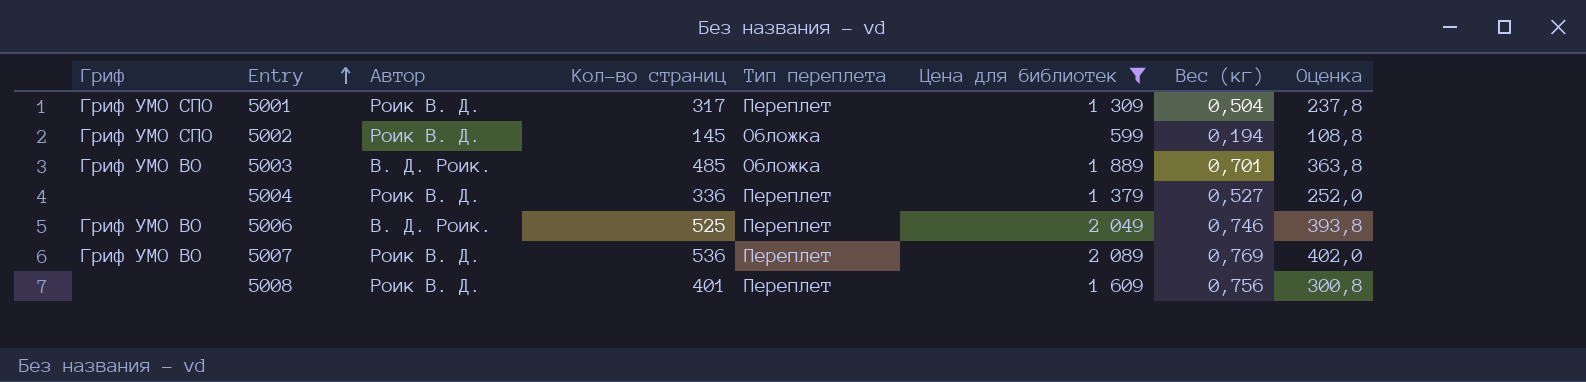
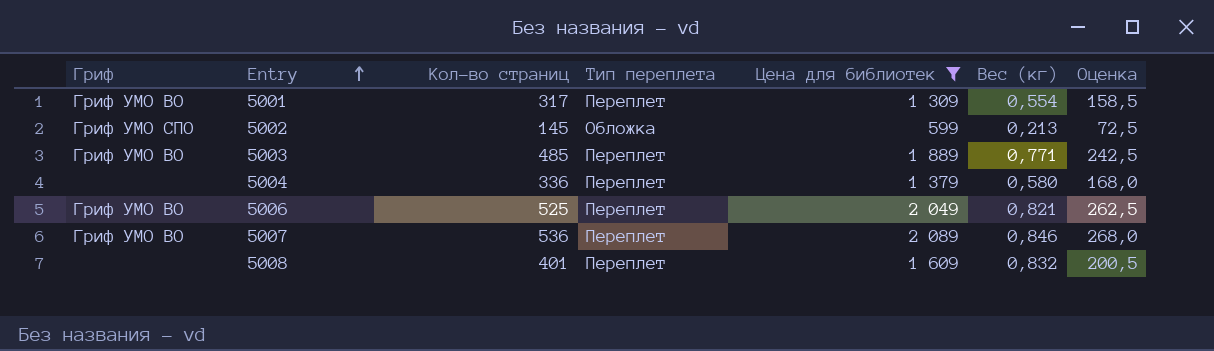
column Автор | position: 3 -> none
column Оценка | formula: [Кол-во страниц] * 0,75 -> [Кол-во страниц] * 0,5
5001 | Гриф: Гриф УМО СПО -> Гриф УМО ВО
5001 | Вес (кг): 0,504 -> 0,554
5002 | Вес (кг): 0,194 -> 0,213
5003 | Тип переплета: Обложка -> Переплет
5003 | Вес (кг): 0,701 -> 0,771
5004 | Вес (кг): 0,527 -> 0,580
5006 | Вес (кг): 0,746 -> 0,821
5007 | Вес (кг): 0,769 -> 0,846
5008 | Вес (кг): 0,756 -> 0,832

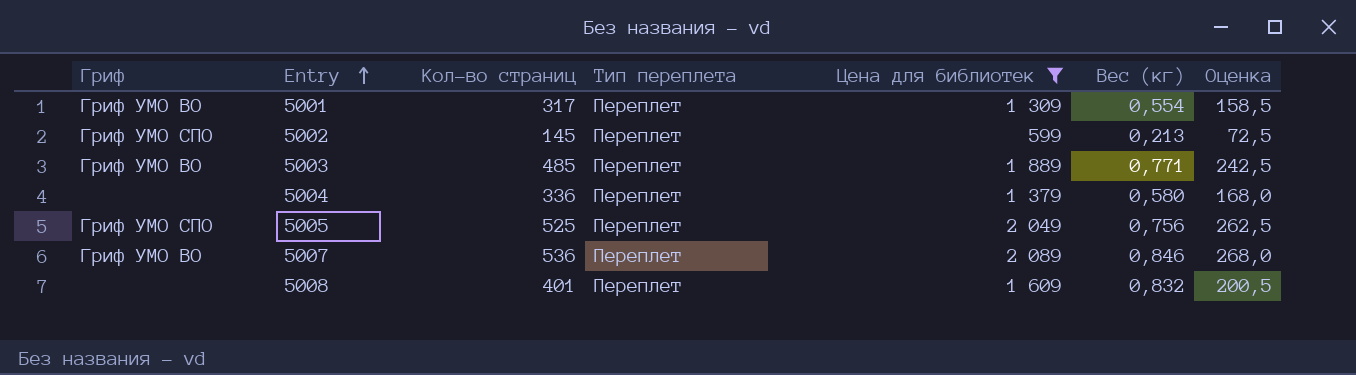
row 5006: Гриф УМО ВО | 525 | Переплет | 2 049 | 0,821 | 262,5 -> none
5002 | Тип переплета: Обложка -> Переплет
row 5005: none -> Гриф УМО СПО | 525 | Переплет | 2 049 | 0,756 | 262,5

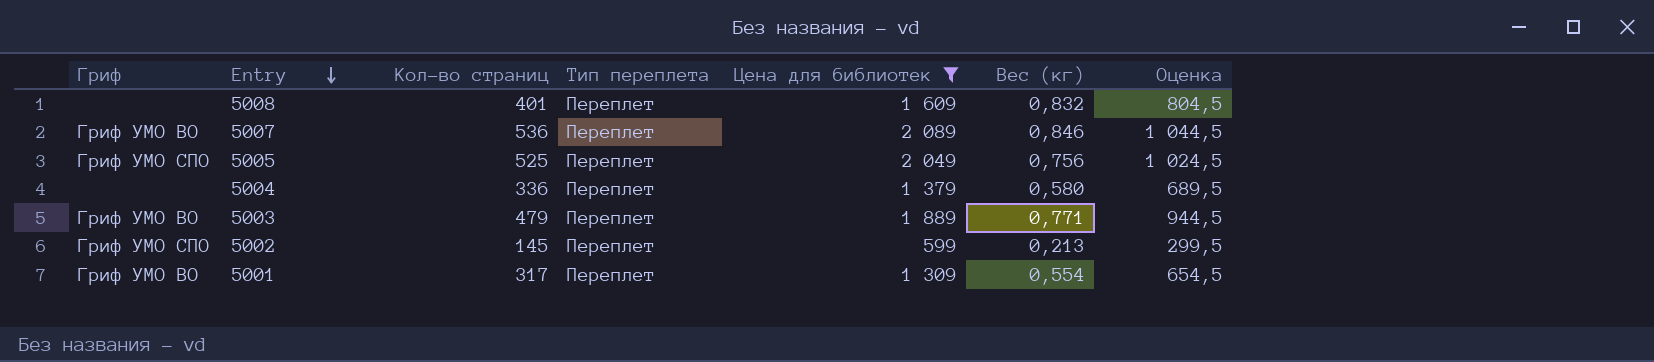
row order: Entry ascending -> Entry descending
column Оценка | formula: [Кол-во страниц] * 0,5 -> [Цена для библиотек] * 0,5
5003 | Кол-во страниц: 485 -> 479

